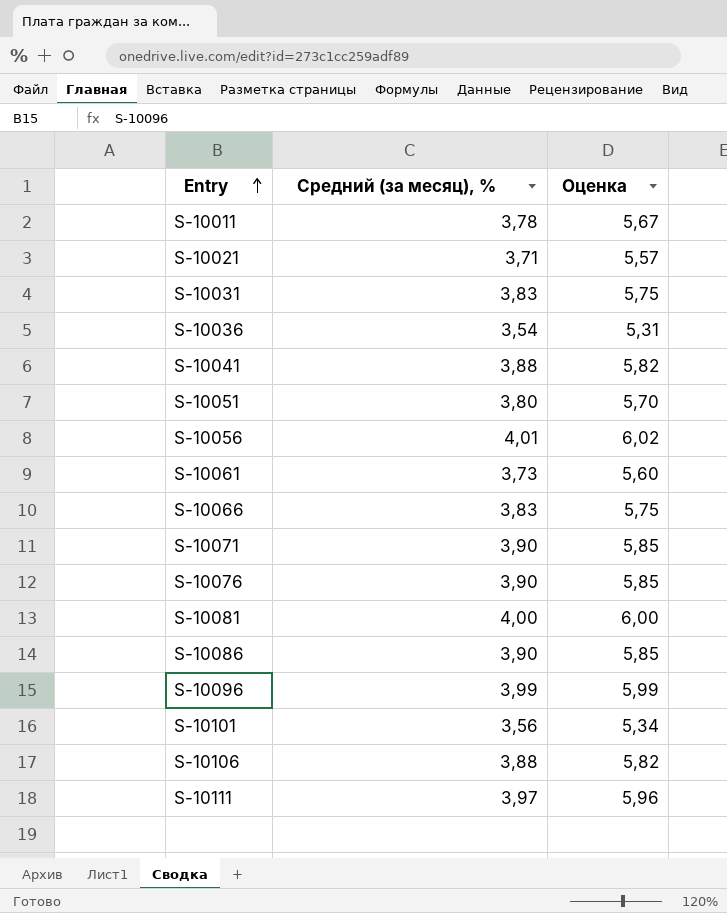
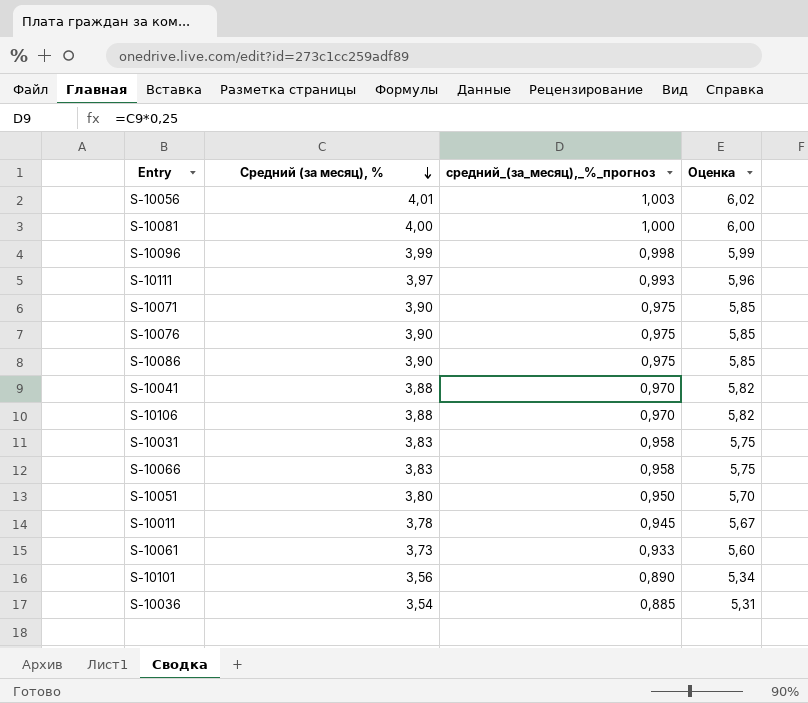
row order: Entry ascending -> Средний (за месяц), % descending
column средний_(за_месяц),_%_прогноз | formula: none -> [Средний (за месяц), %] * 0,25
row S-10021: 3,71 | 5,57 -> none

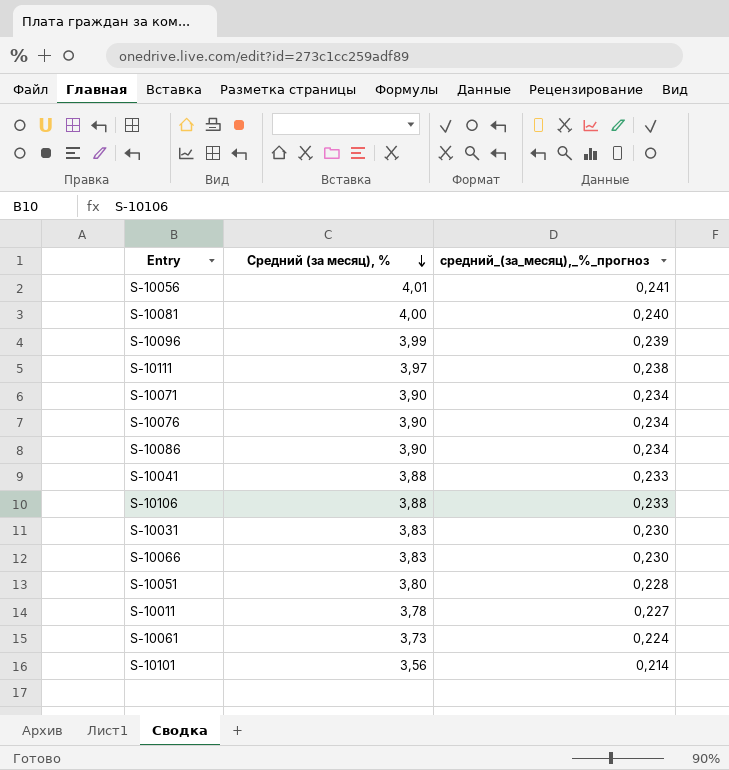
column Оценка | formula: [Средний (за месяц), %] * 1,5 -> none
column средний_(за_месяц),_%_прогноз | formula: [Средний (за месяц), %] * 0,25 -> [Средний (за месяц), %] * 0,06
row S-10036: 3,54 | 0,885 | 5,31 -> none

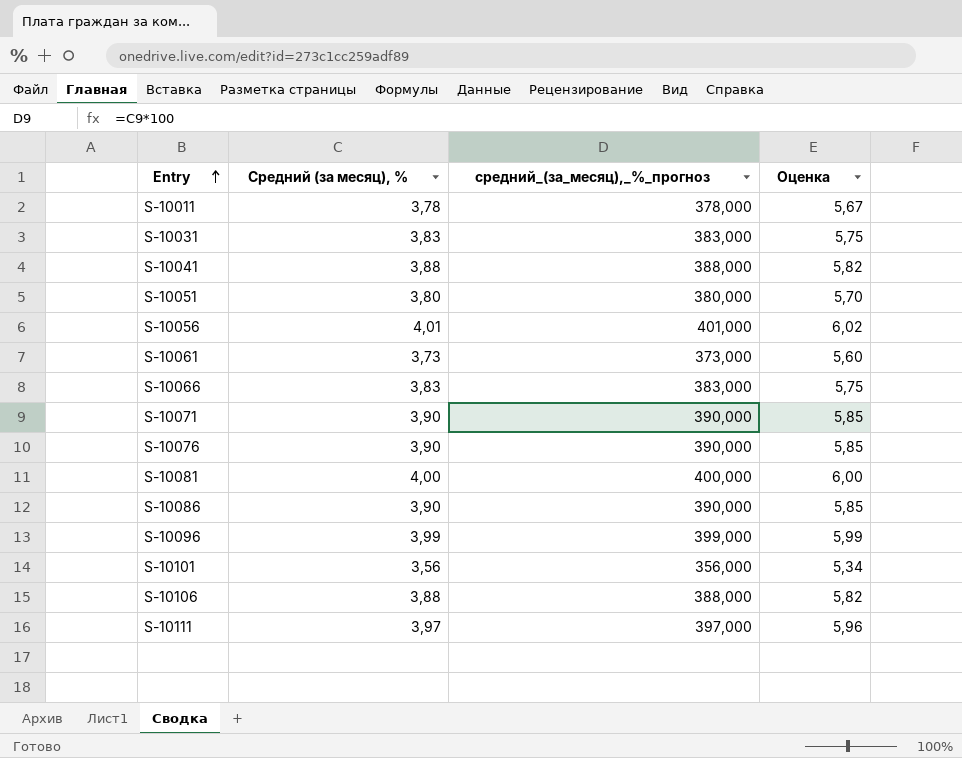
row order: Средний (за месяц), % descending -> Entry ascending
column средний_(за_месяц),_%_прогноз | formula: [Средний (за месяц), %] * 0,06 -> [Средний (за месяц), %] * 100
column Оценка | formula: none -> [Средний (за месяц), %] * 1,5

